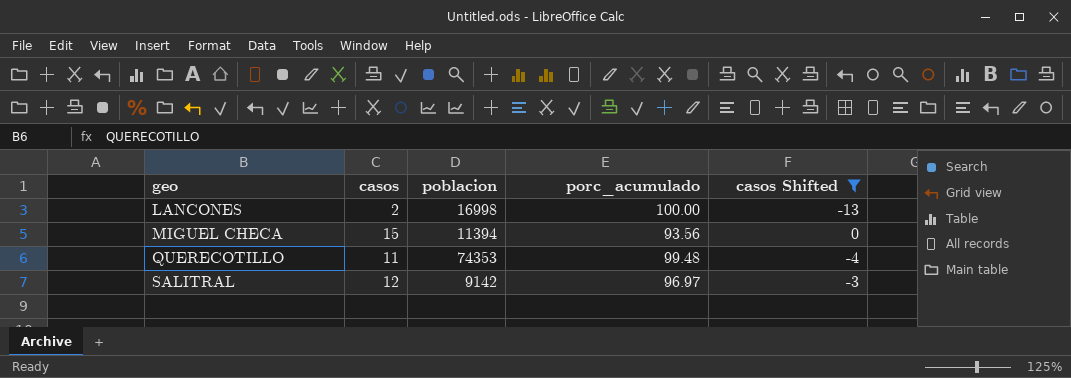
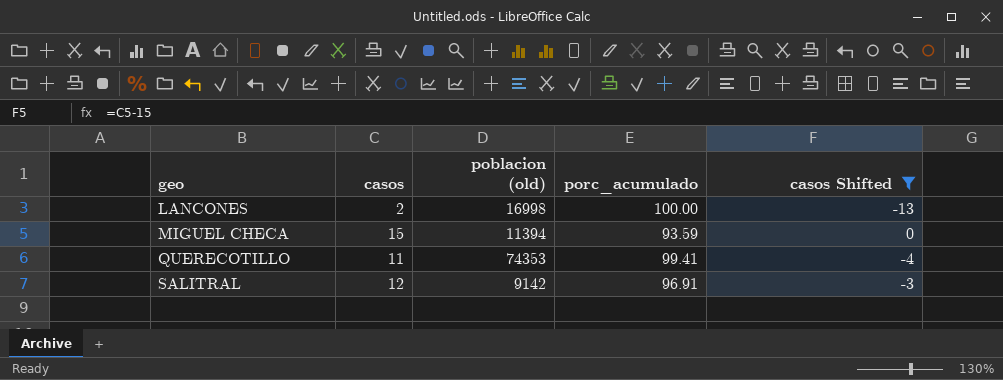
column name: poblacion -> poblacion (old)
MIGUEL CHECA | porc_acumulado: 93.56 -> 93.59
QUERECOTILLO | porc_acumulado: 99.48 -> 99.41
SALITRAL | porc_acumulado: 96.97 -> 96.91

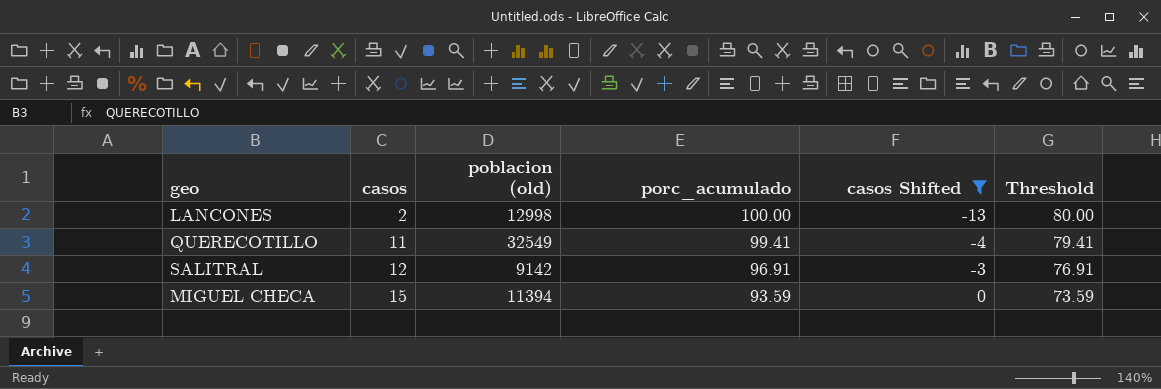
row order: geo ascending -> casos ascending
column Threshold | formula: none -> [porc_acumulado] - 20
LANCONES | poblacion (old): 16998 -> 12998
QUERECOTILLO | poblacion (old): 74353 -> 32549

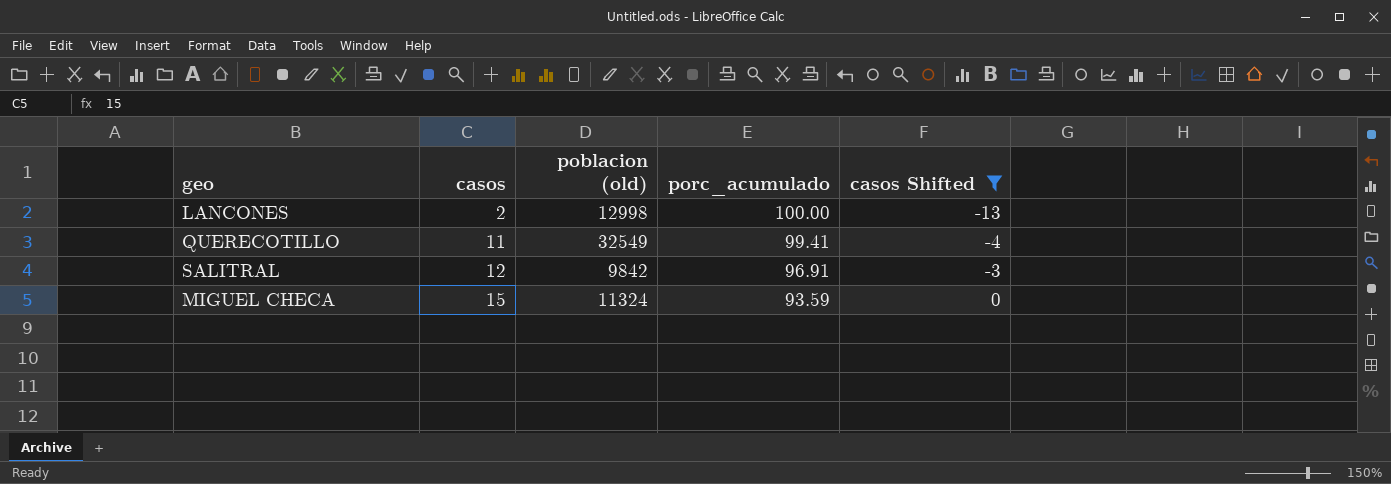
column Threshold | formula: [porc_acumulado] - 20 -> none
SALITRAL | poblacion (old): 9142 -> 9842
MIGUEL CHECA | poblacion (old): 11394 -> 11324

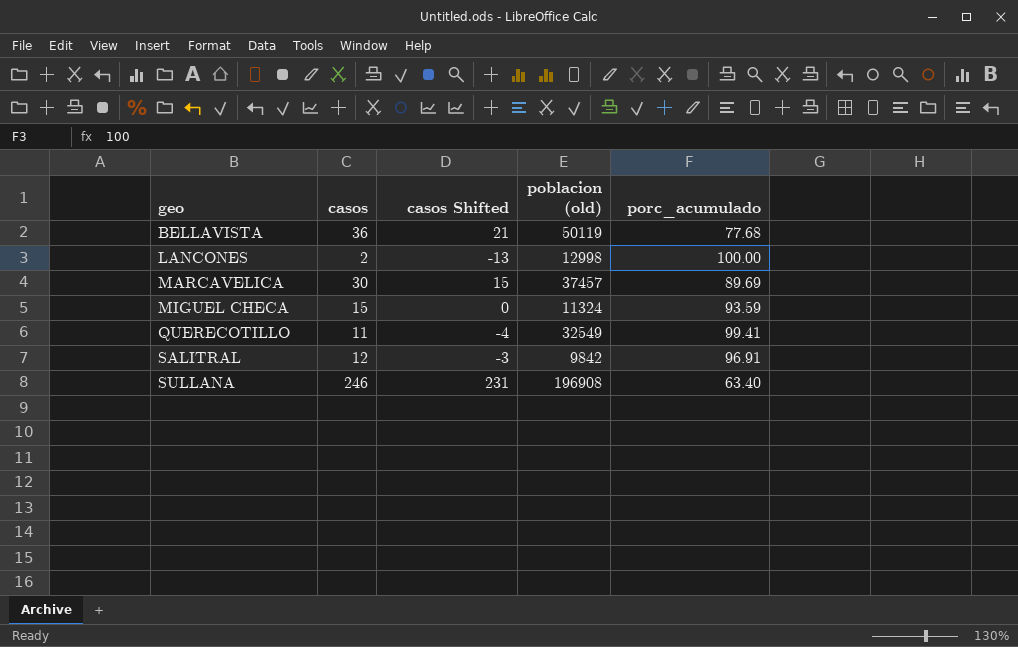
filter: casos Shifted <= 0 -> none
row order: casos ascending -> geo ascending
column casos Shifted | position: 5 -> 3

